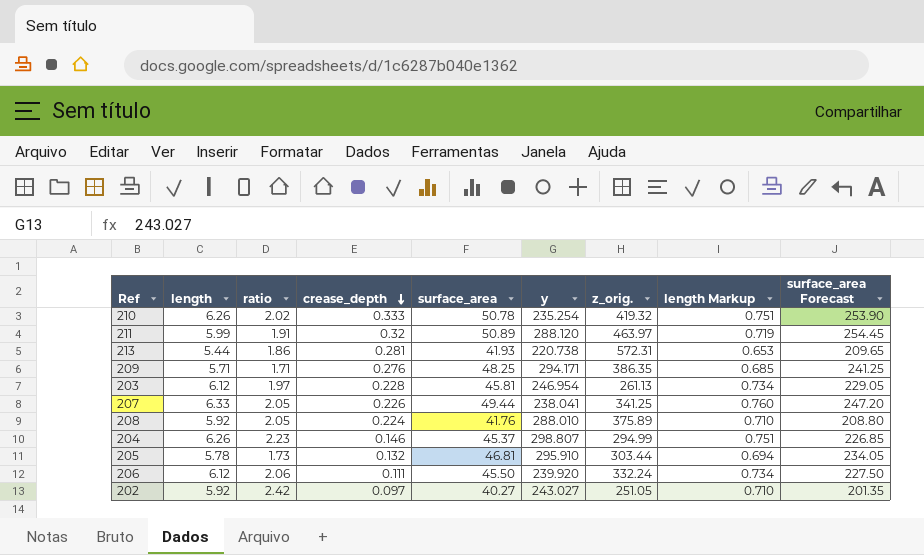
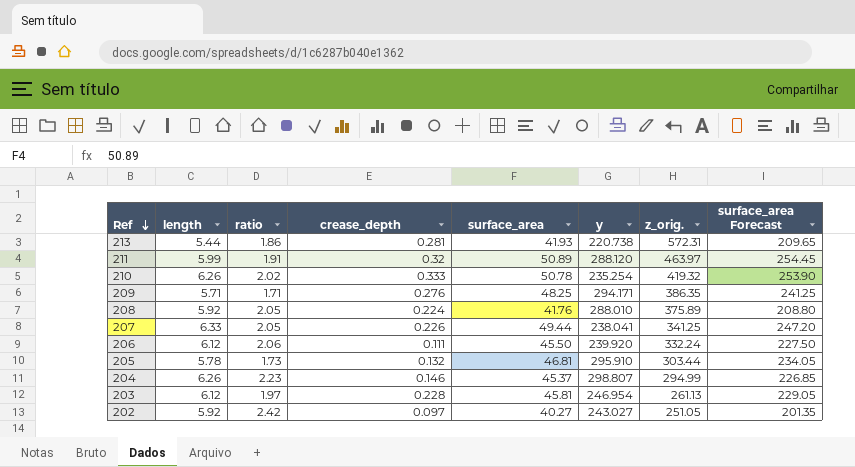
row order: crease_depth descending -> Ref descending
column length Markup | formula: [length] * 0.12 -> none

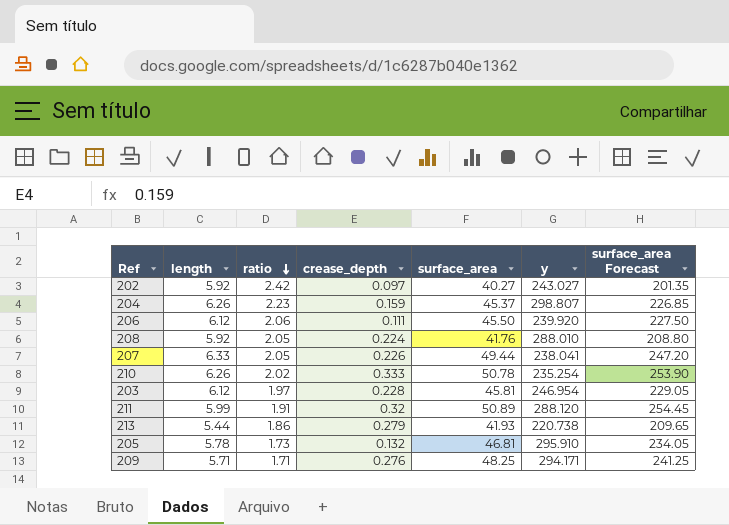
row order: Ref descending -> ratio descending
column z_orig. | position: 7 -> none
204 | crease_depth: 0.146 -> 0.159
213 | crease_depth: 0.281 -> 0.279

